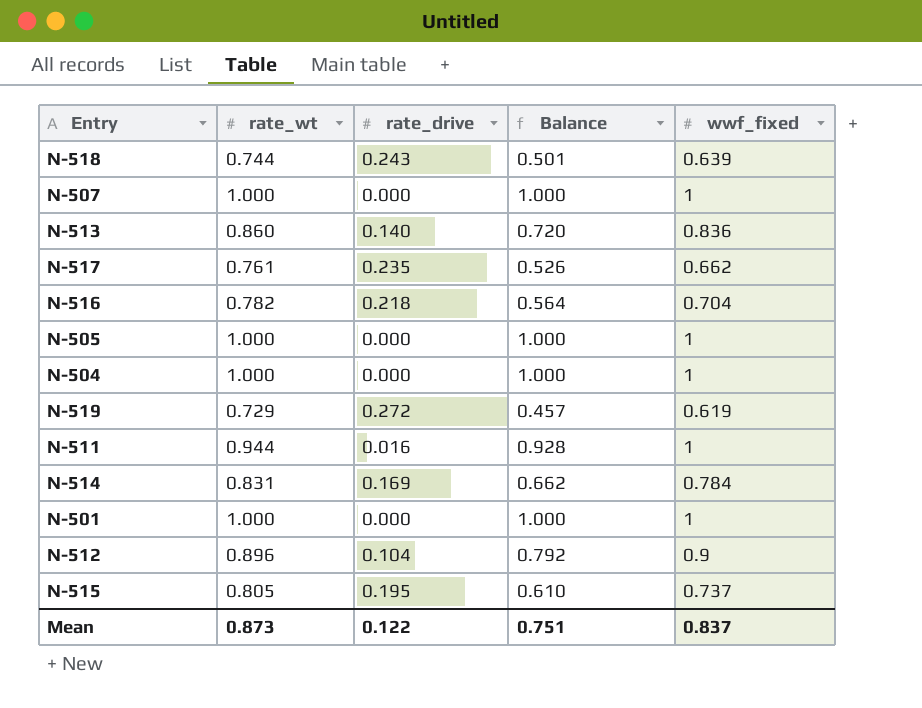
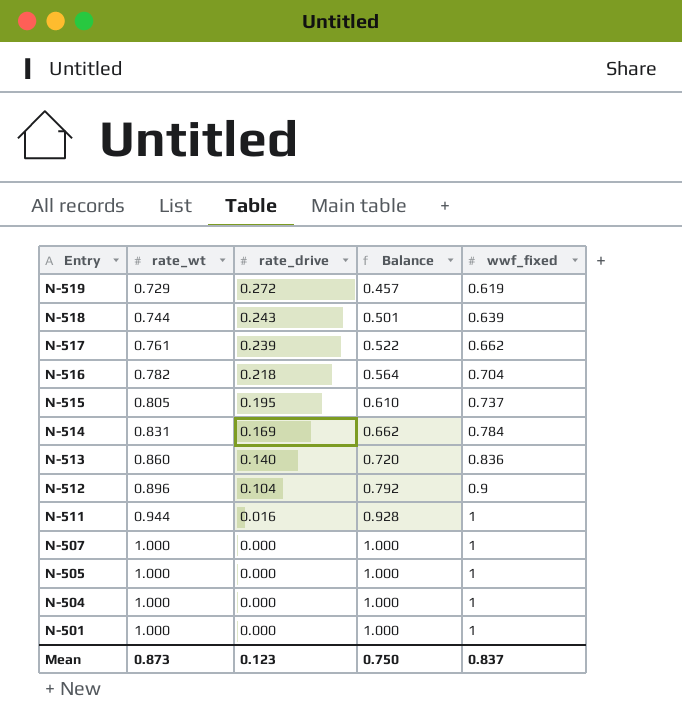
row order: none -> Entry descending
N-517 | rate_drive: 0.235 -> 0.239
N-517 | Balance: 0.526 -> 0.522
Mean | rate_drive: 0.122 -> 0.123
Mean | Balance: 0.751 -> 0.750

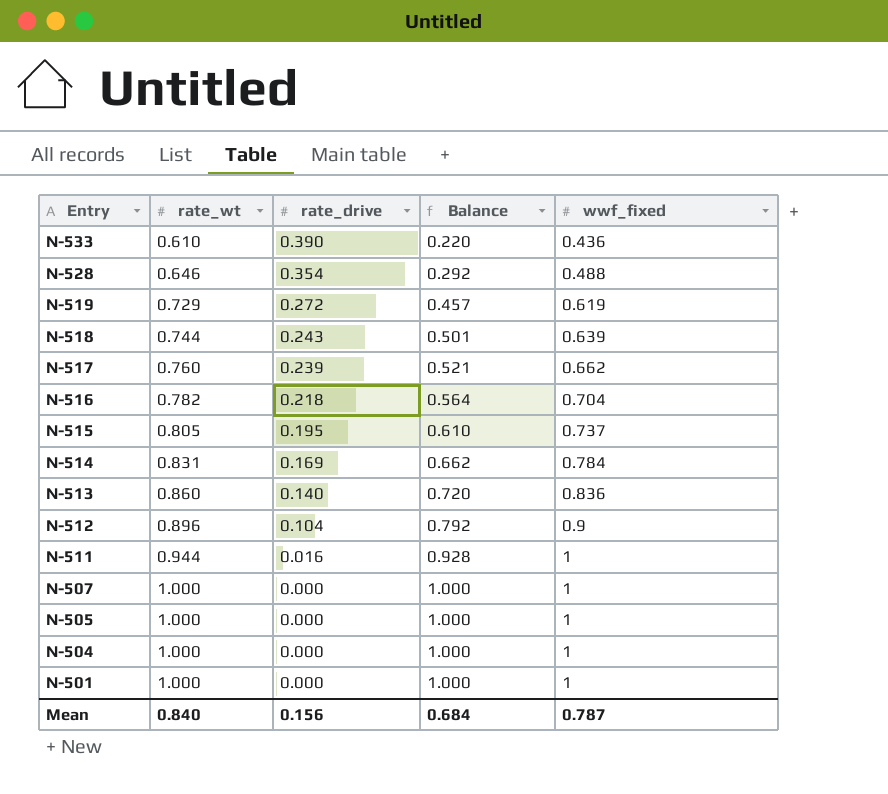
row N-533: none -> 0.610 | 0.390 | 0.220 | 0.436
row N-528: none -> 0.646 | 0.354 | 0.292 | 0.488
N-517 | rate_wt: 0.761 -> 0.760
N-517 | Balance: 0.522 -> 0.521
Mean | rate_wt: 0.873 -> 0.840
Mean | rate_drive: 0.123 -> 0.156
Mean | Balance: 0.750 -> 0.684
Mean | wwf_fixed: 0.837 -> 0.787

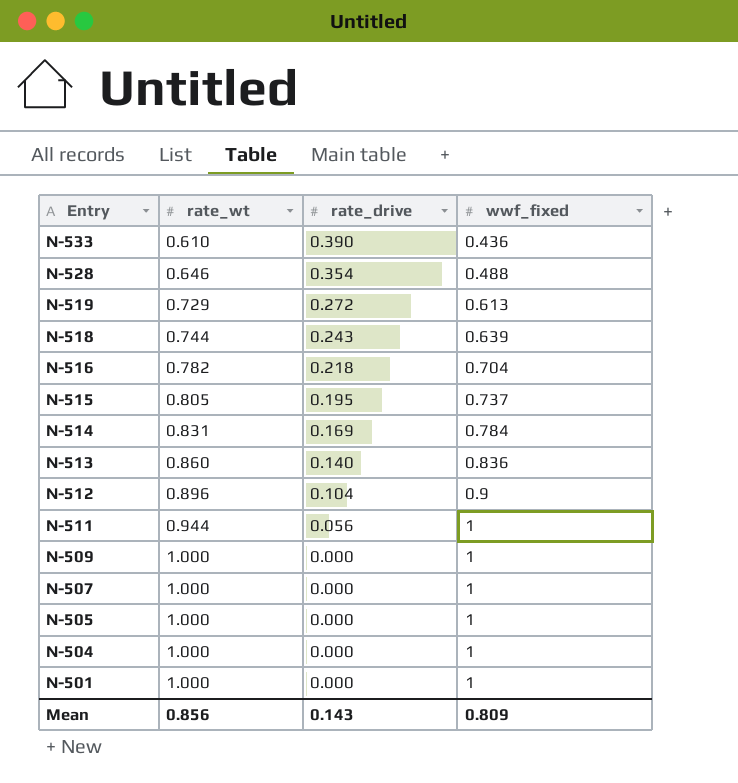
column Balance | formula: [rate_wt] - [rate_drive] -> none
row N-517: 0.760 | 0.239 | 0.521 | 0.662 -> none
N-519 | wwf_fixed: 0.619 -> 0.613
N-511 | rate_drive: 0.016 -> 0.056
row N-509: none -> 1.000 | 0.000 | 1
Mean | rate_wt: 0.840 -> 0.856
Mean | rate_drive: 0.156 -> 0.143
Mean | wwf_fixed: 0.787 -> 0.809

